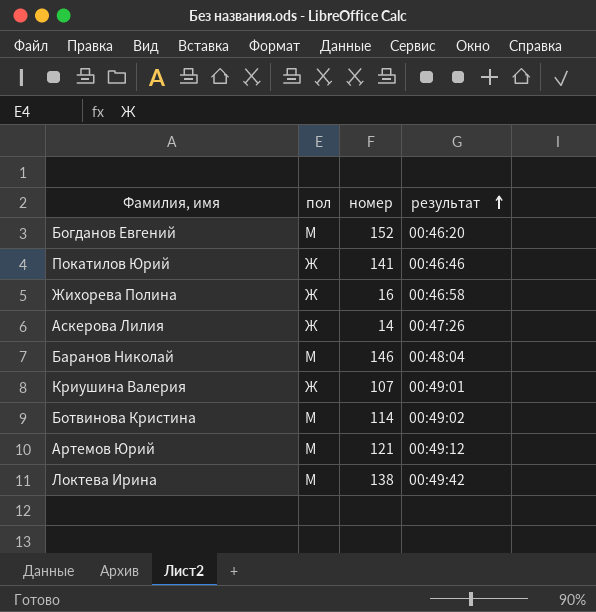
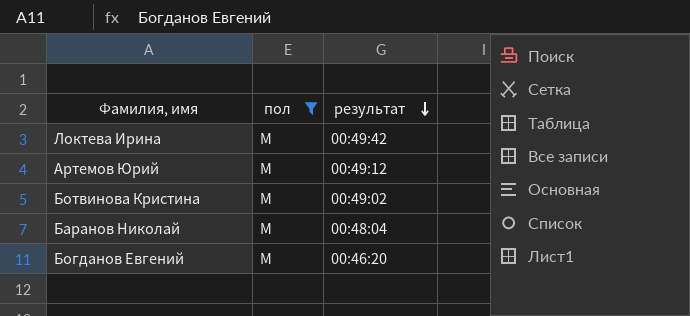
filter: none -> пол = М
row order: результат ascending -> результат descending
column номер | position: 3 -> none

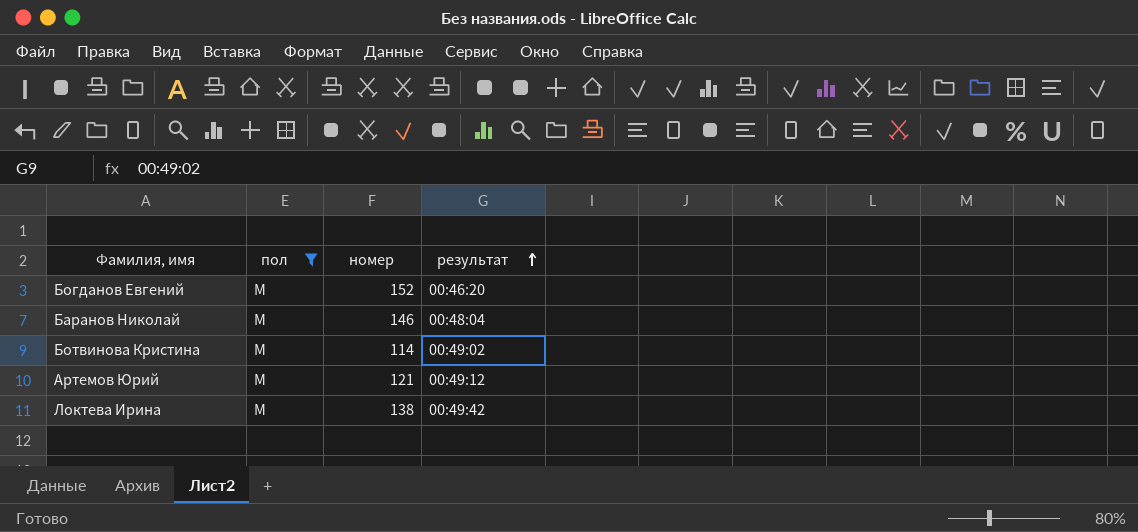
row order: результат descending -> результат ascending
column номер | position: none -> 3

